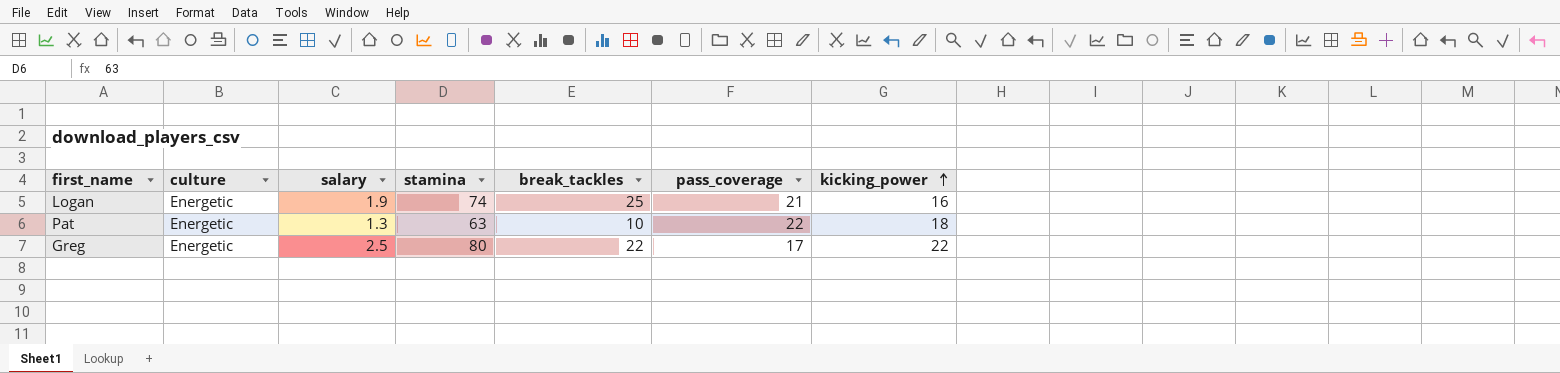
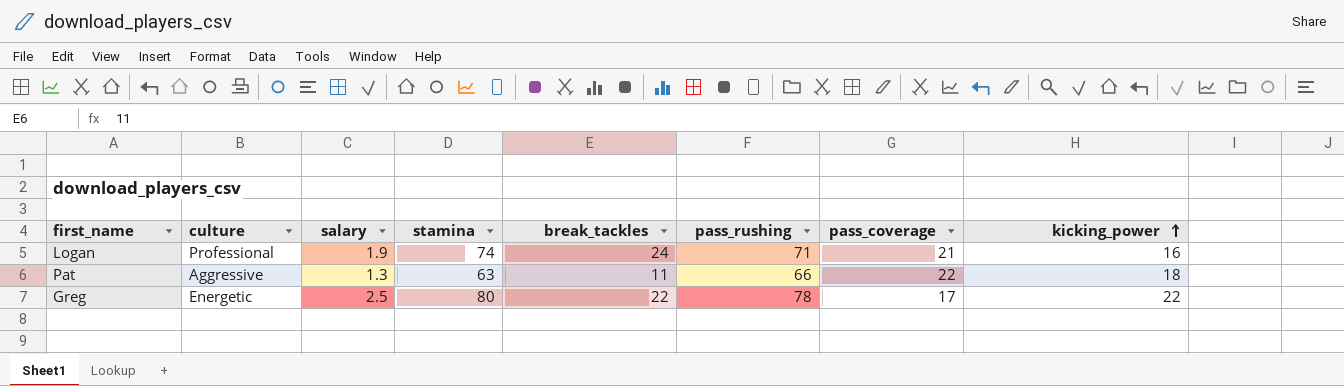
column pass_rushing | position: none -> 6
Logan | culture: Energetic -> Professional
Logan | break_tackles: 25 -> 24
Pat | culture: Energetic -> Aggressive
Pat | break_tackles: 10 -> 11

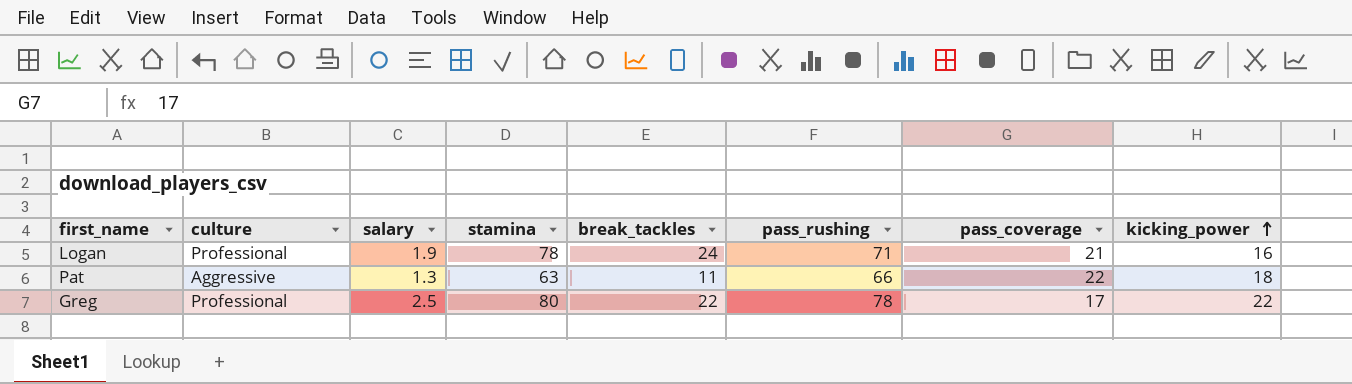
Logan | stamina: 74 -> 78
Greg | culture: Energetic -> Professional

